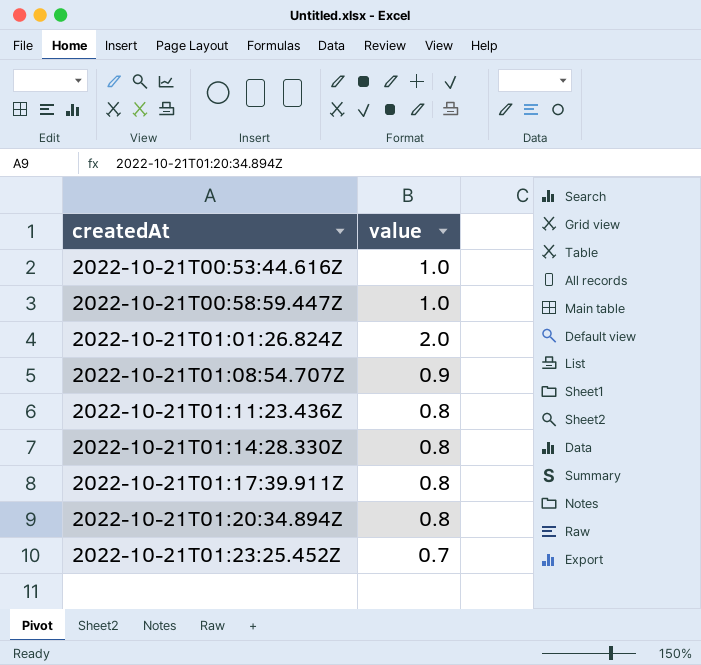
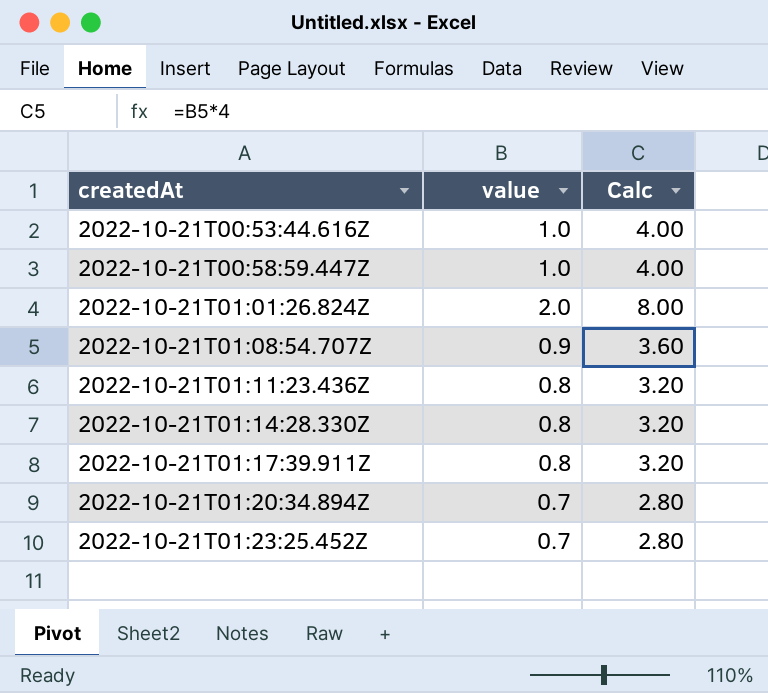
column Calc | formula: none -> [value] * 4
2022-10-21T01:20:34.894Z | value: 0.8 -> 0.7

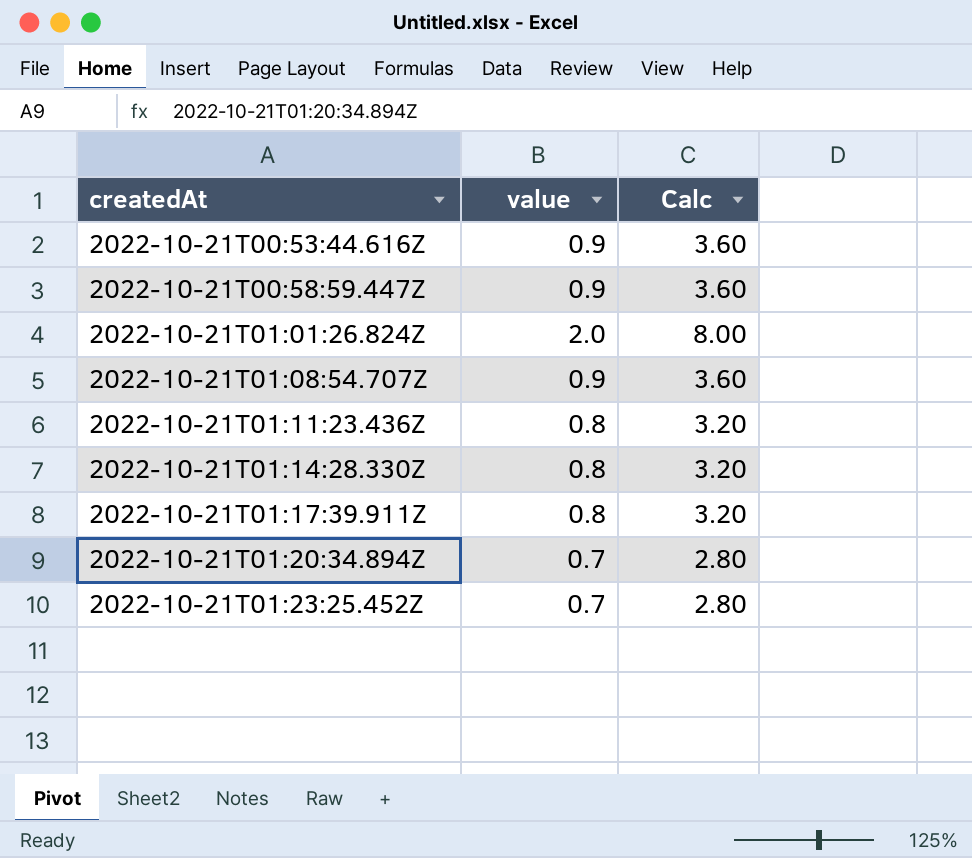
2022-10-21T00:53:44.616Z | value: 1.0 -> 0.9
2022-10-21T00:53:44.616Z | Calc: 4.00 -> 3.60
2022-10-21T00:58:59.447Z | value: 1.0 -> 0.9
2022-10-21T00:58:59.447Z | Calc: 4.00 -> 3.60

